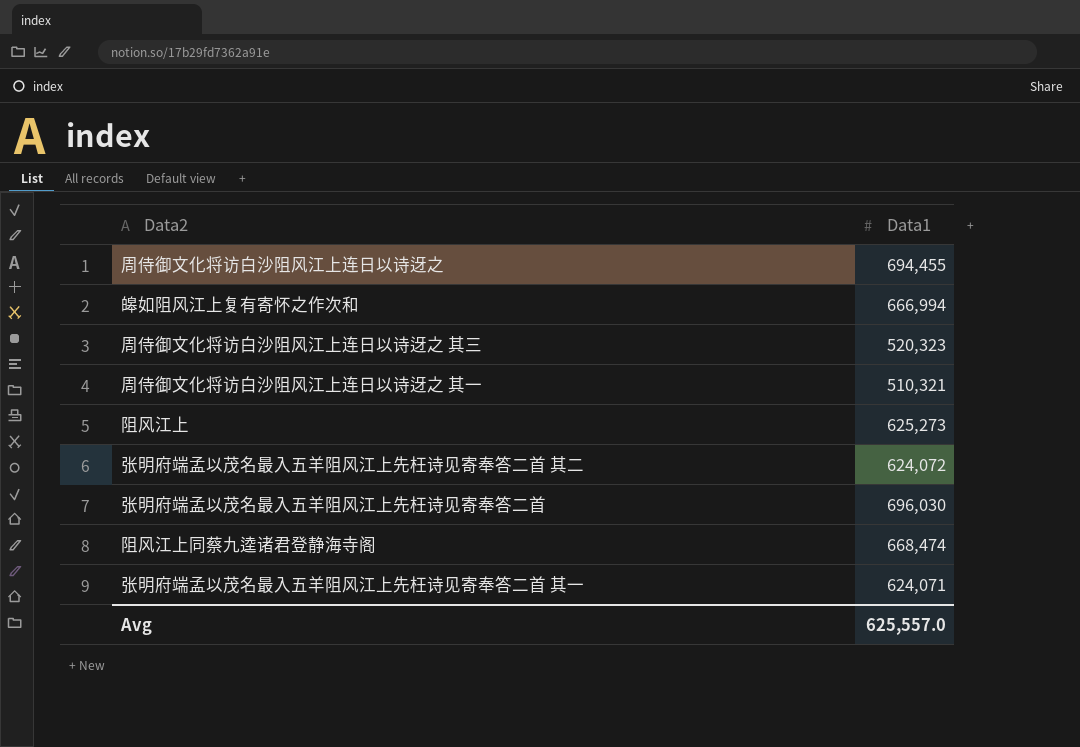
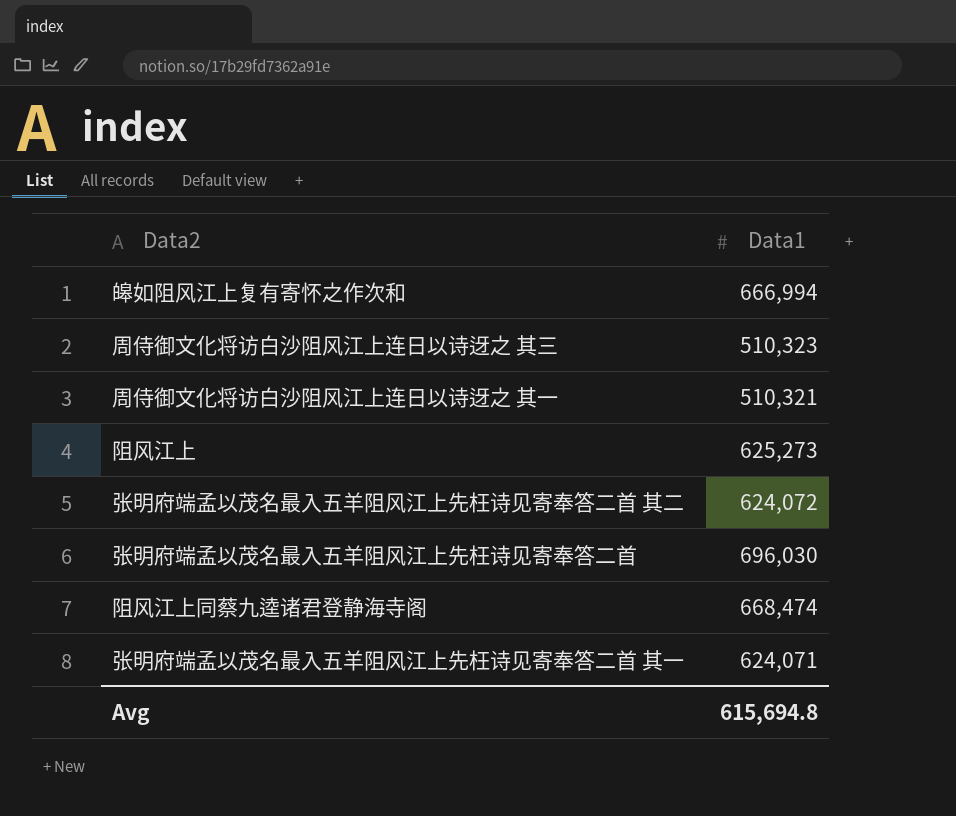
row 周侍御文化将访白沙阻风江上连日以诗迓之: 694,455 -> none
周侍御文化将访白沙阻风江上连日以诗迓之 其三 | Data1: 520,323 -> 510,323
Avg | Data1: 625,557.0 -> 615,694.8

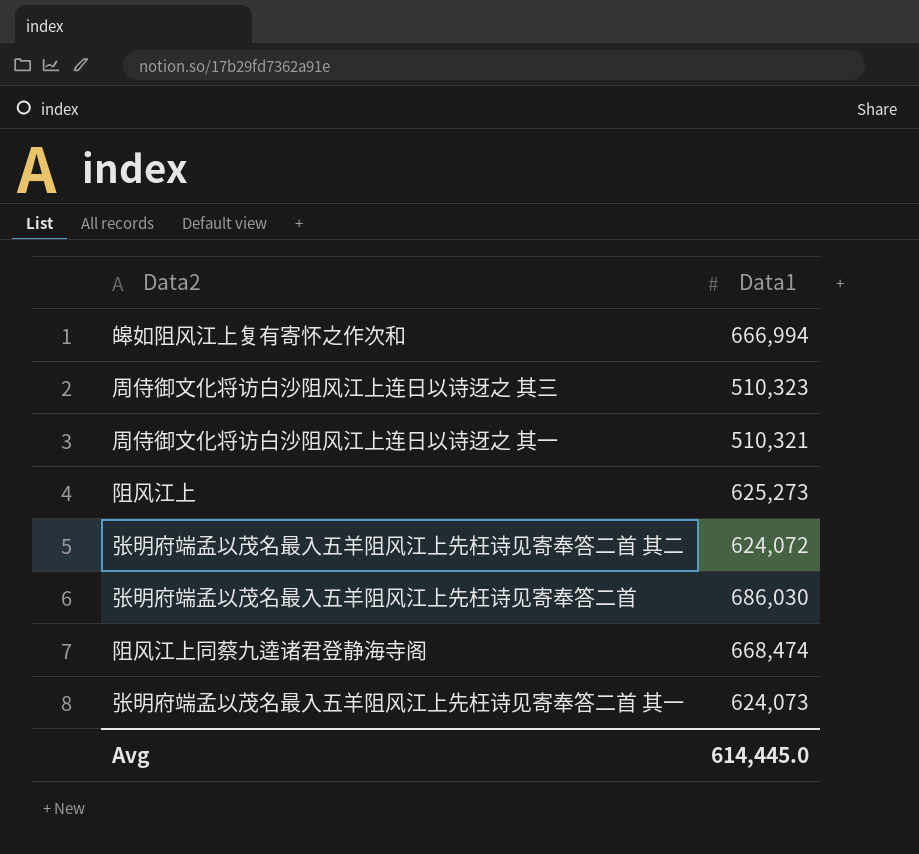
张明府端孟以茂名最入五羊阻风江上先枉诗见寄奉答二首 | Data1: 696,030 -> 686,030
张明府端孟以茂名最入五羊阻风江上先枉诗见寄奉答二首 其一 | Data1: 624,071 -> 624,073
Avg | Data1: 615,694.8 -> 614,445.0

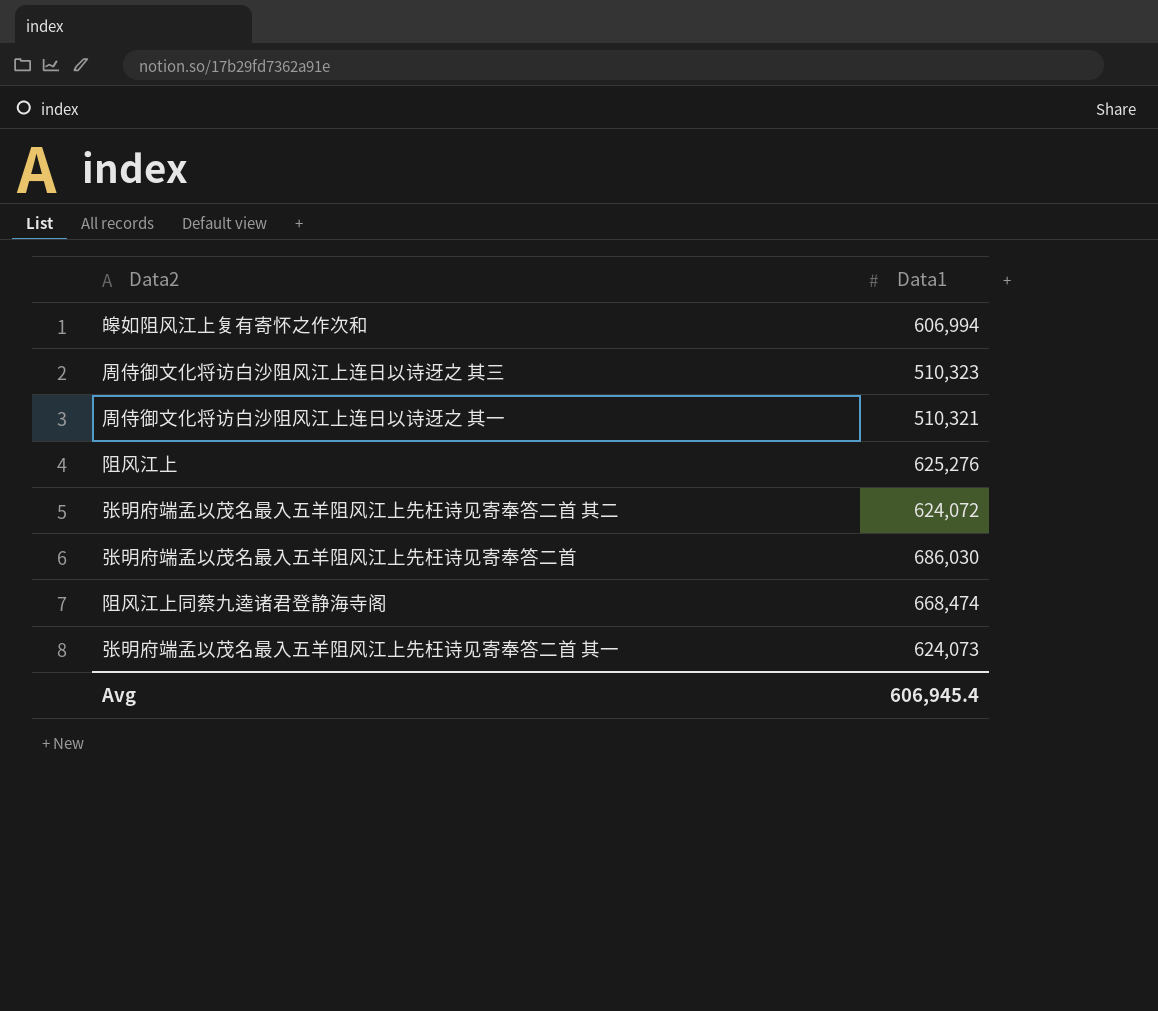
皞如阻风江上复有寄怀之作次和 | Data1: 666,994 -> 606,994
阻风江上 | Data1: 625,273 -> 625,276
Avg | Data1: 614,445.0 -> 606,945.4

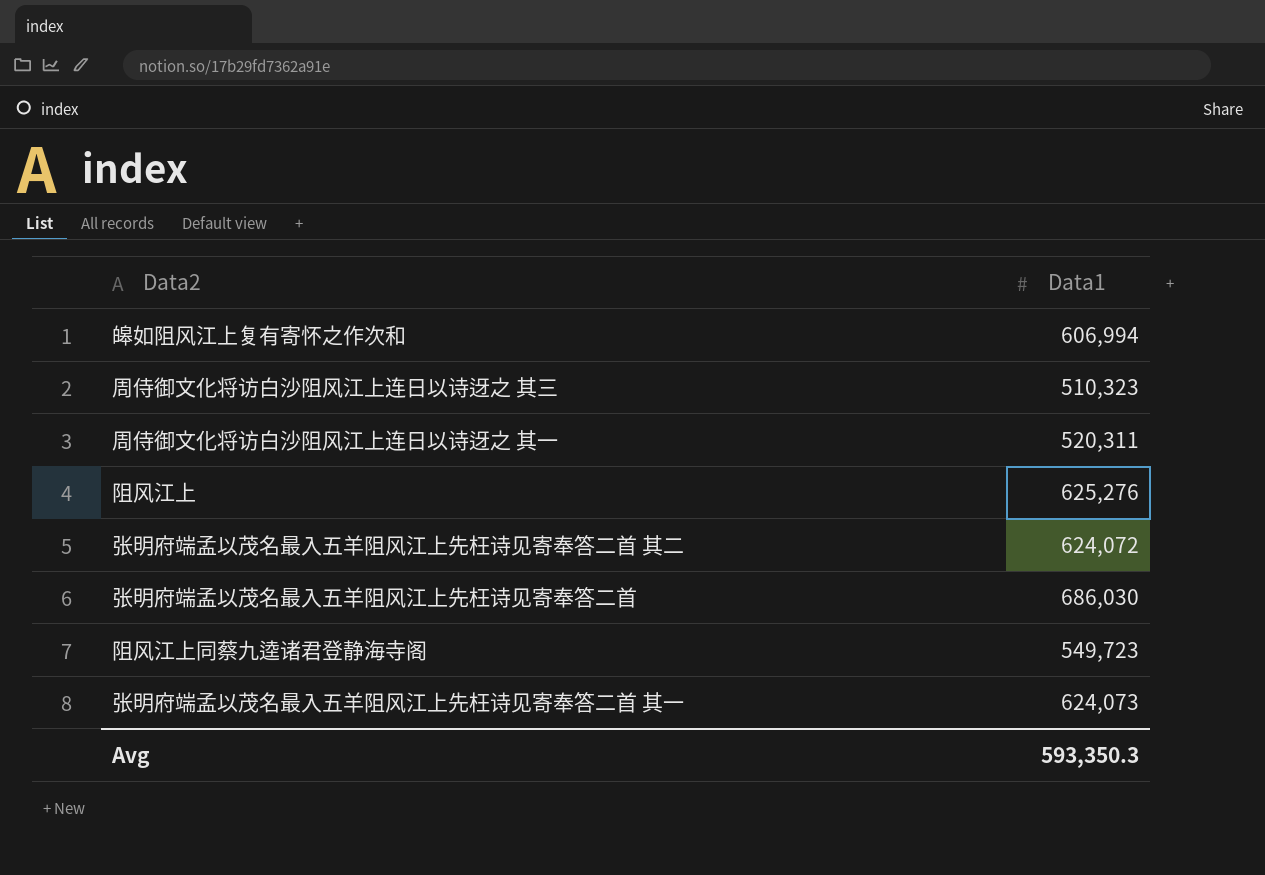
周侍御文化将访白沙阻风江上连日以诗迓之 其一 | Data1: 510,321 -> 520,311
阻风江上同蔡九逵诸君登静海寺阁 | Data1: 668,474 -> 549,723
Avg | Data1: 606,945.4 -> 593,350.3

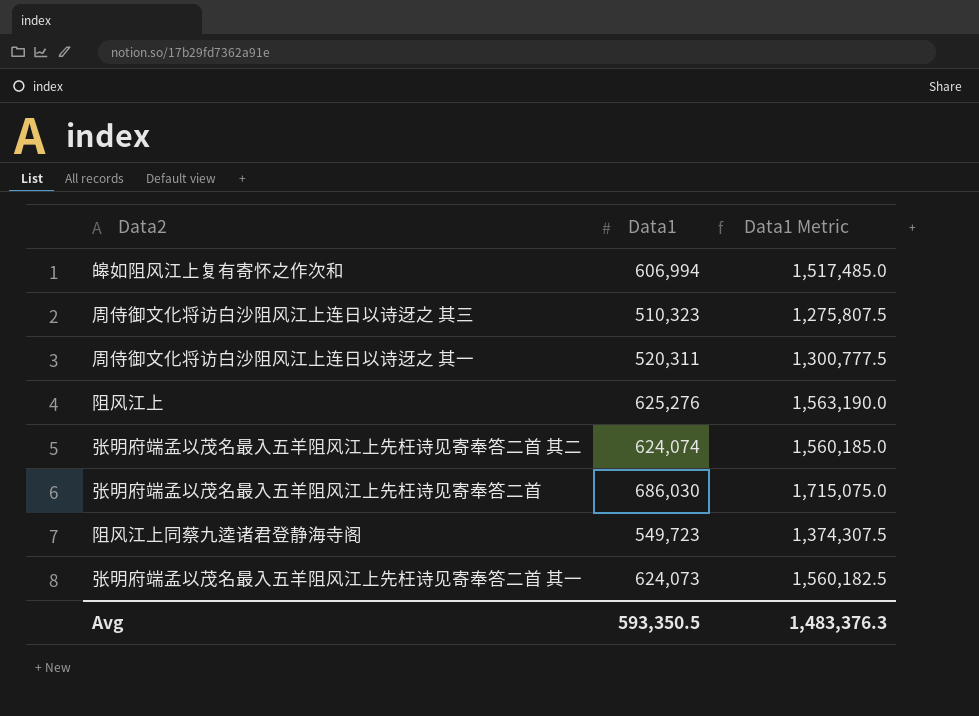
column Data1 Metric | formula: none -> [Data1] * 2.5
张明府端孟以茂名最入五羊阻风江上先枉诗见寄奉答二首 其二 | Data1: 624,072 -> 624,074
Avg | Data1: 593,350.3 -> 593,350.5

